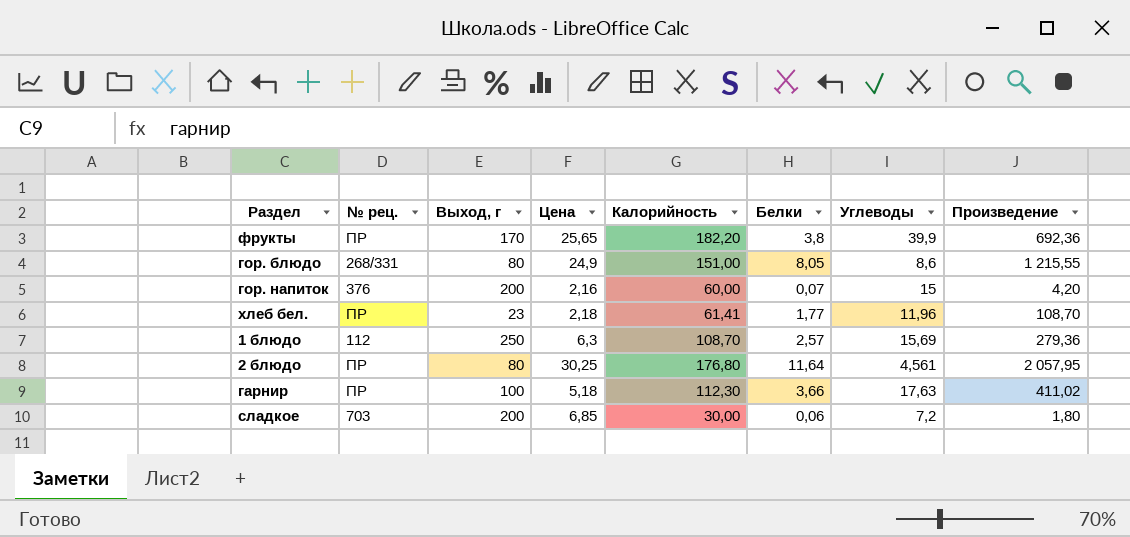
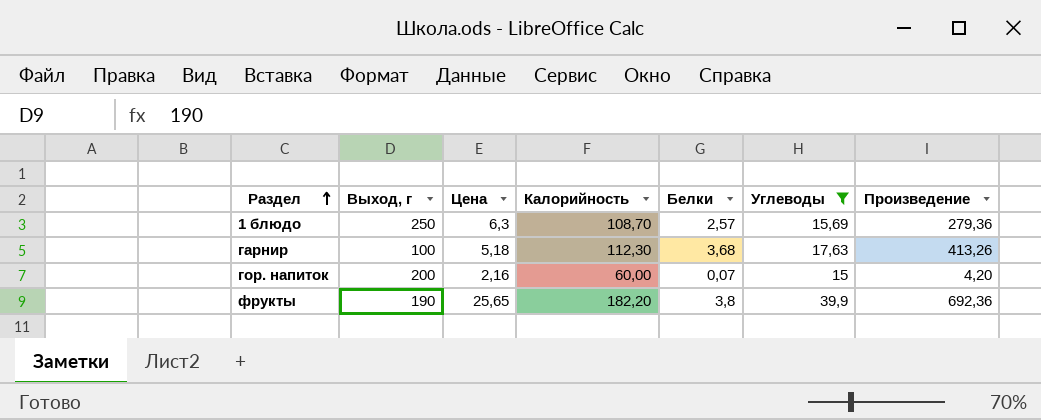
filter: none -> Углеводы >= 15
row order: none -> Раздел ascending
column № рец. | position: 2 -> none
гарнир | Белки: 3,66 -> 3,68
гарнир | Произведение: 411,02 -> 413,26
фрукты | Выход, г: 170 -> 190

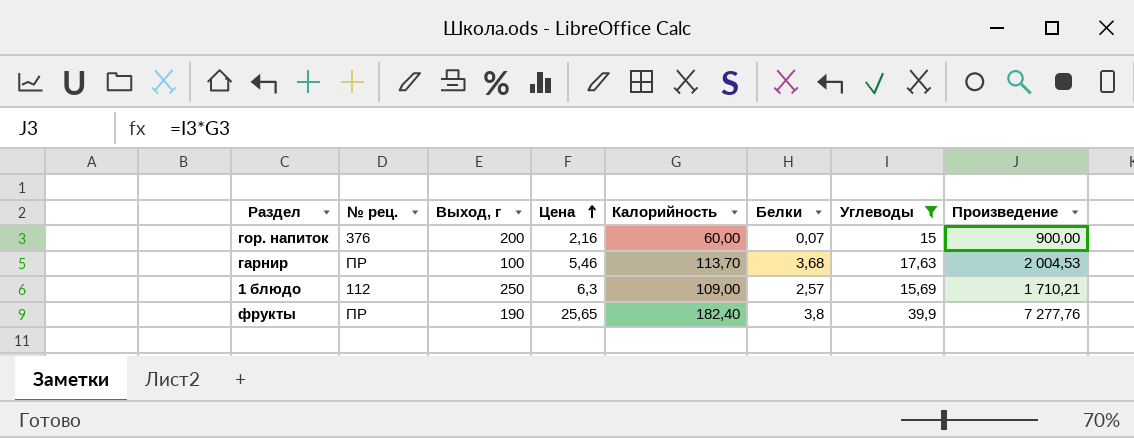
row order: Раздел ascending -> Цена ascending
column № рец. | position: none -> 2
column Произведение | formula: [Калорийность] * [Белки] -> [Калорийность] * [Углеводы]
гарнир | Цена: 5,18 -> 5,46
гарнир | Калорийность: 112,30 -> 113,70
1 блюдо | Калорийность: 108,70 -> 109,00
фрукты | Калорийность: 182,20 -> 182,40

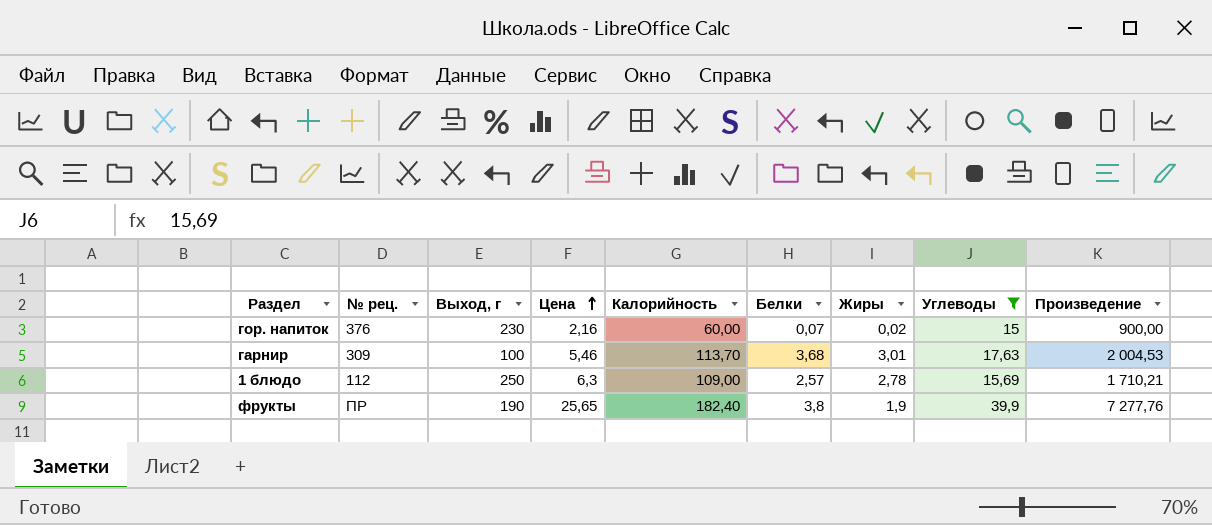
column Жиры | position: none -> 7
гор. напиток | Выход, г: 200 -> 230
гарнир | № рец.: ПР -> 309

